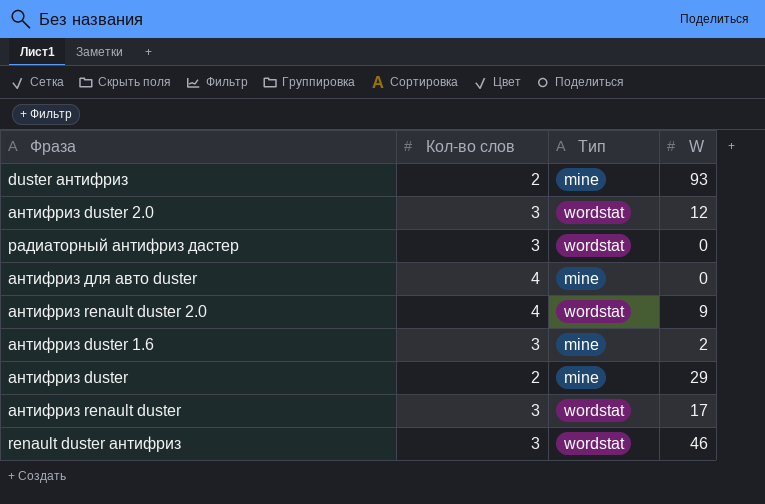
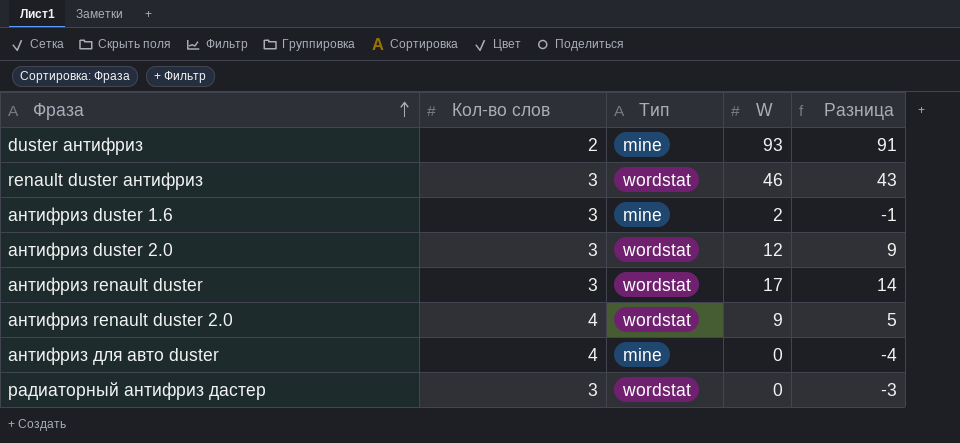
row order: none -> Фраза ascending
column Разница | formula: none -> [W] - [Кол-во слов]
row антифриз duster: 2 | mine | 29 -> none

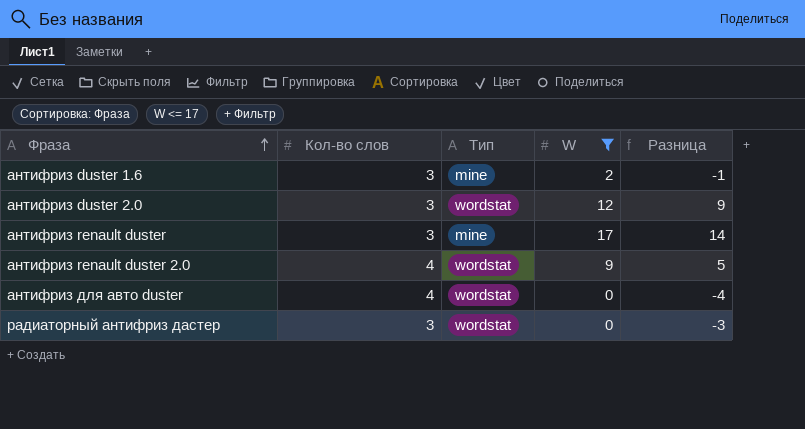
filter: none -> W <= 17
антифриз renault duster | Тип: wordstat -> mine
антифриз для авто duster | Тип: mine -> wordstat

